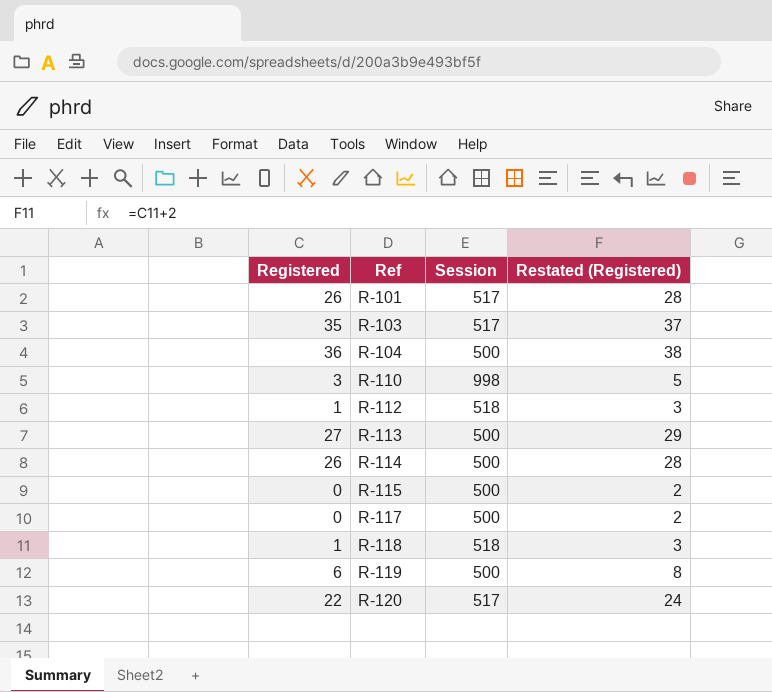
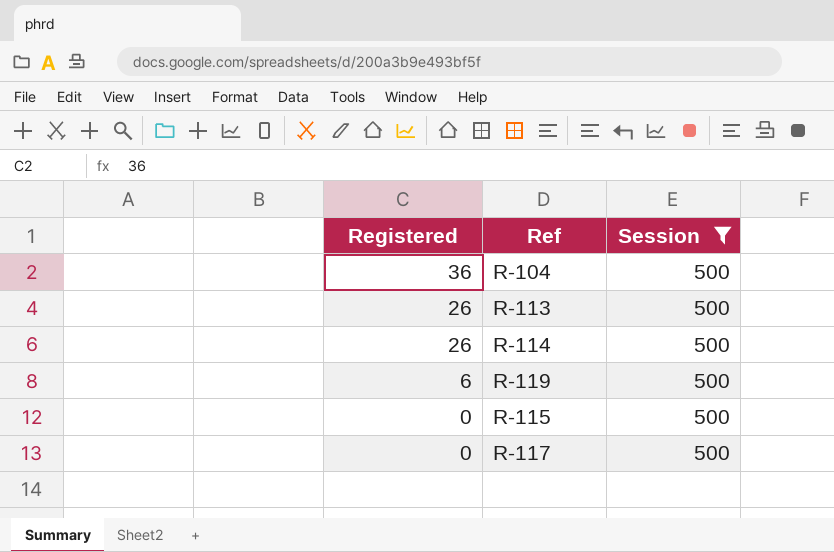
filter: none -> Session = 500
row order: Ref ascending -> Registered descending
column Restated (Registered) | formula: [Registered] + 2 -> none
R-113 | Registered: 27 -> 26

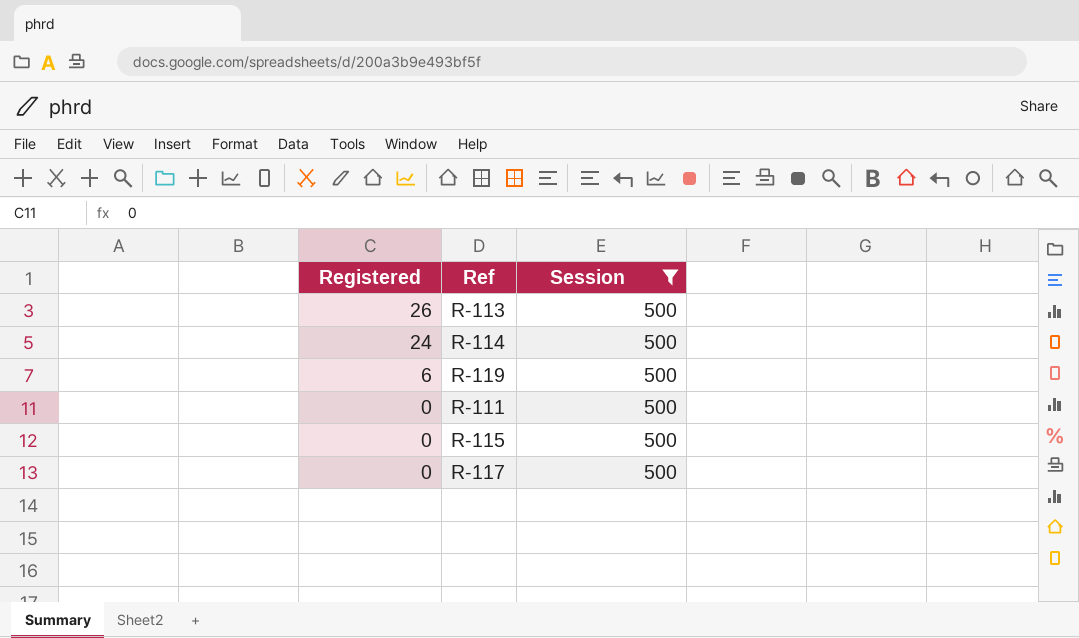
row R-104: 36 | 500 -> none
R-114 | Registered: 26 -> 24
row R-111: none -> 0 | 500

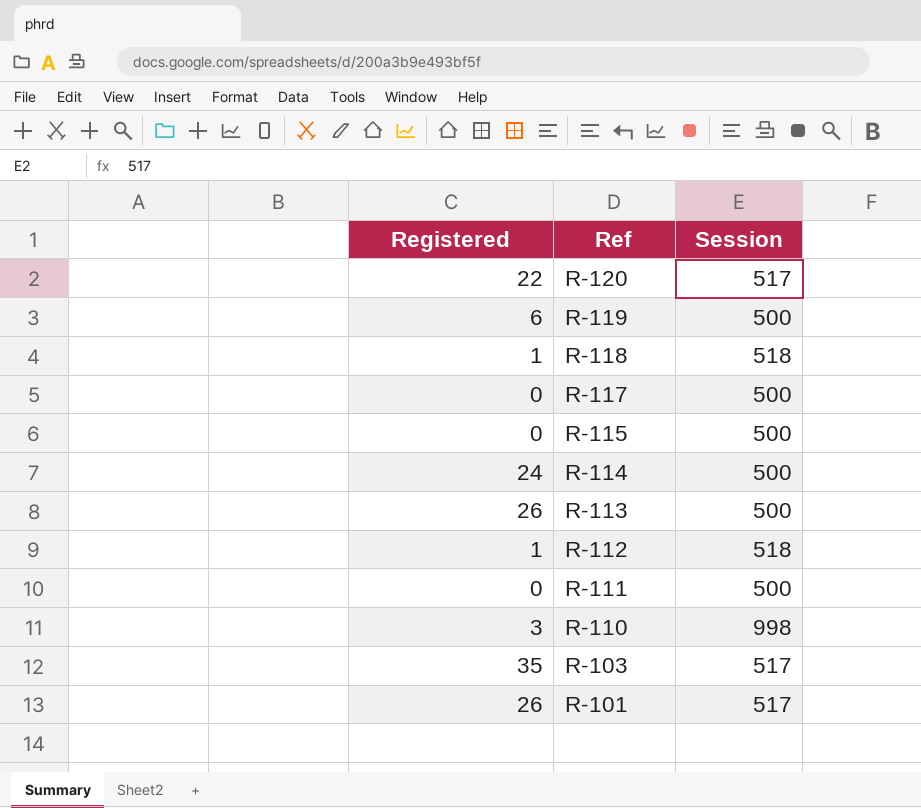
filter: Session = 500 -> none
row order: Registered descending -> Ref descending

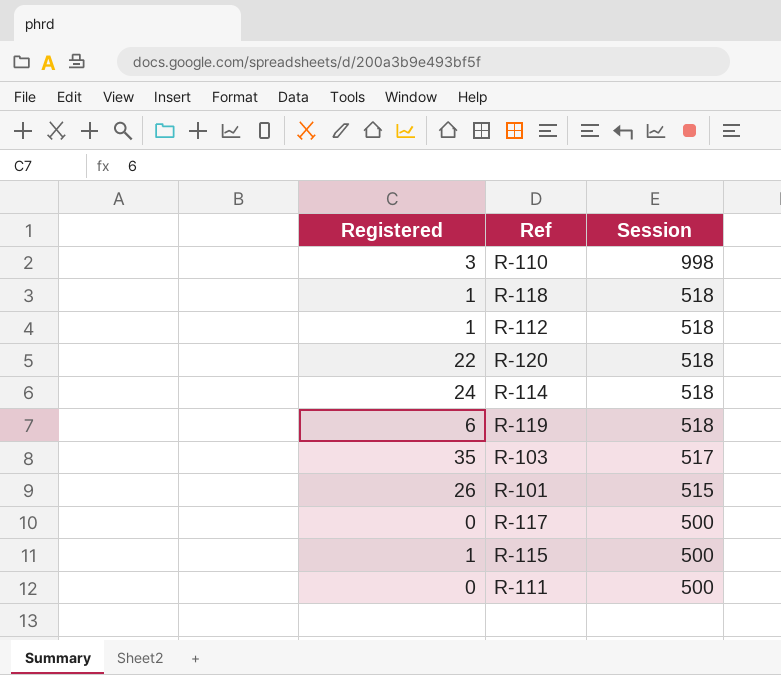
row order: Ref descending -> Session descending
row R-113: 26 | 500 -> none
R-120 | Session: 517 -> 518
R-114 | Session: 500 -> 518
R-119 | Session: 500 -> 518
R-101 | Session: 517 -> 515
R-115 | Registered: 0 -> 1

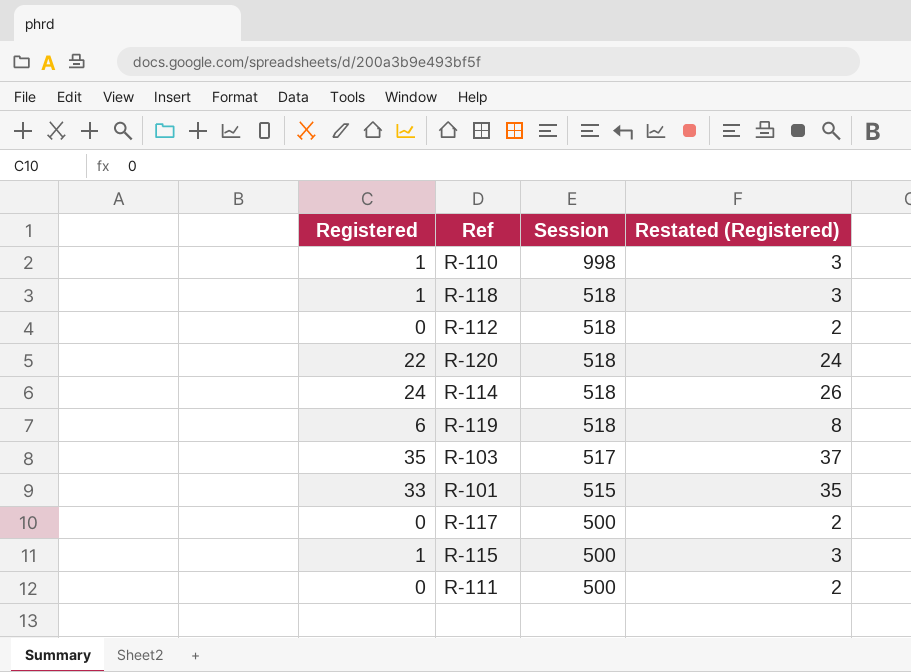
column Restated (Registered) | formula: none -> [Registered] + 2
R-110 | Registered: 3 -> 1
R-112 | Registered: 1 -> 0
R-101 | Registered: 26 -> 33

